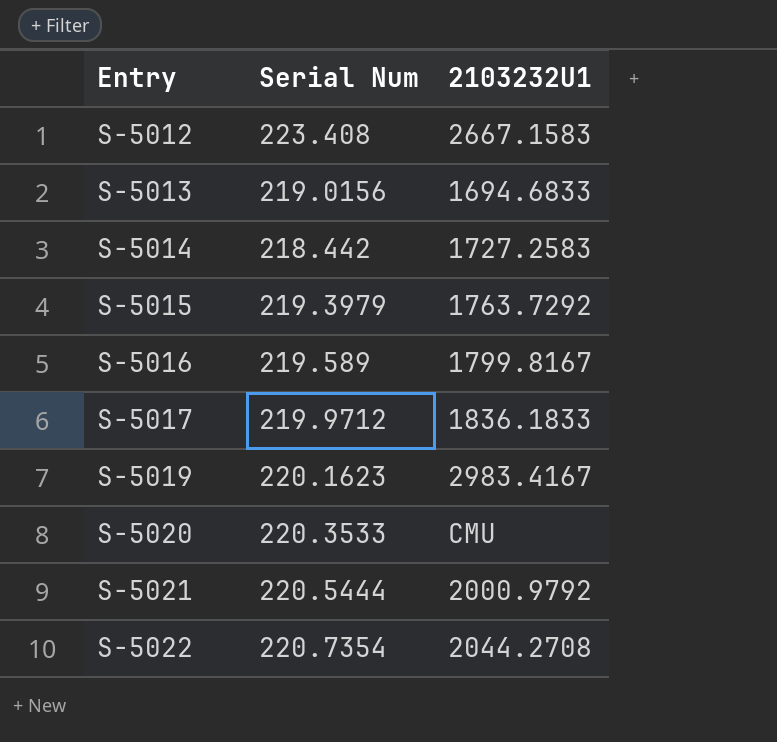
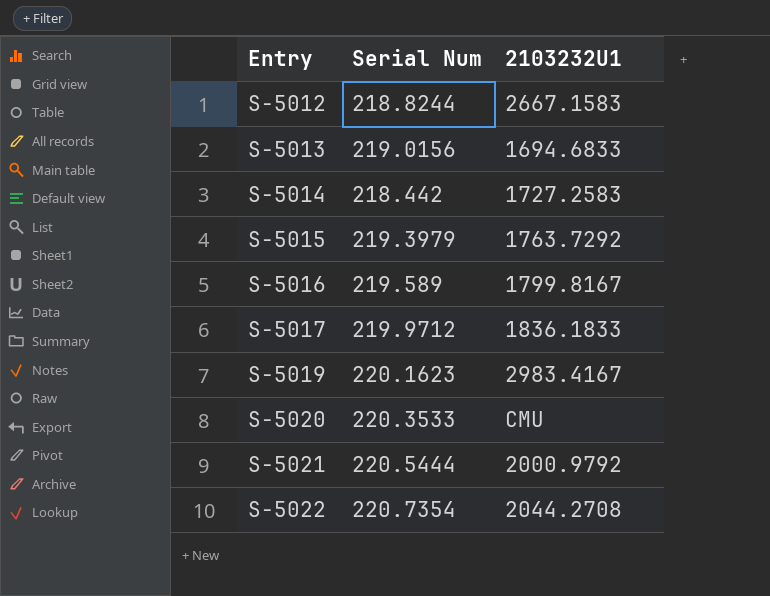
S-5012 | Serial Num: 223.408 -> 218.8244

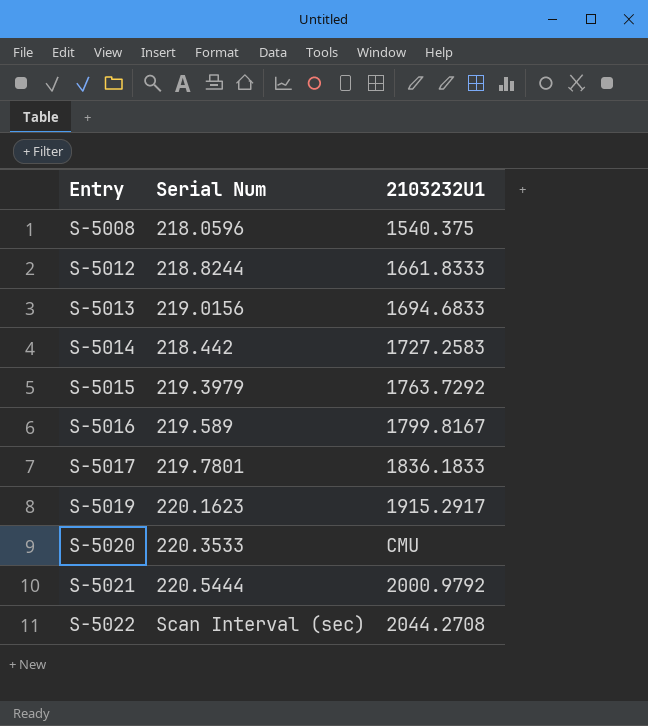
row S-5008: none -> 218.0596 | 1540.375
S-5012 | 2103232U1: 2667.1583 -> 1661.8333
S-5017 | Serial Num: 219.9712 -> 219.7801
S-5019 | 2103232U1: 2983.4167 -> 1915.2917
S-5022 | Serial Num: 220.7354 -> Scan Interval (sec)

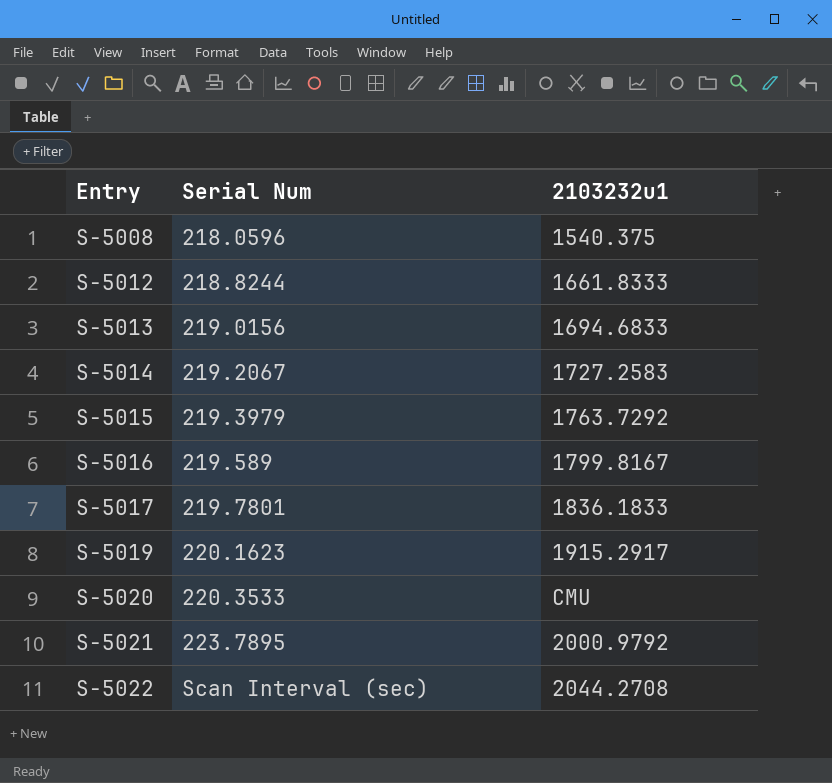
column name: 2103232U1 -> 2103232u1
S-5014 | Serial Num: 218.442 -> 219.2067
S-5021 | Serial Num: 220.5444 -> 223.7895

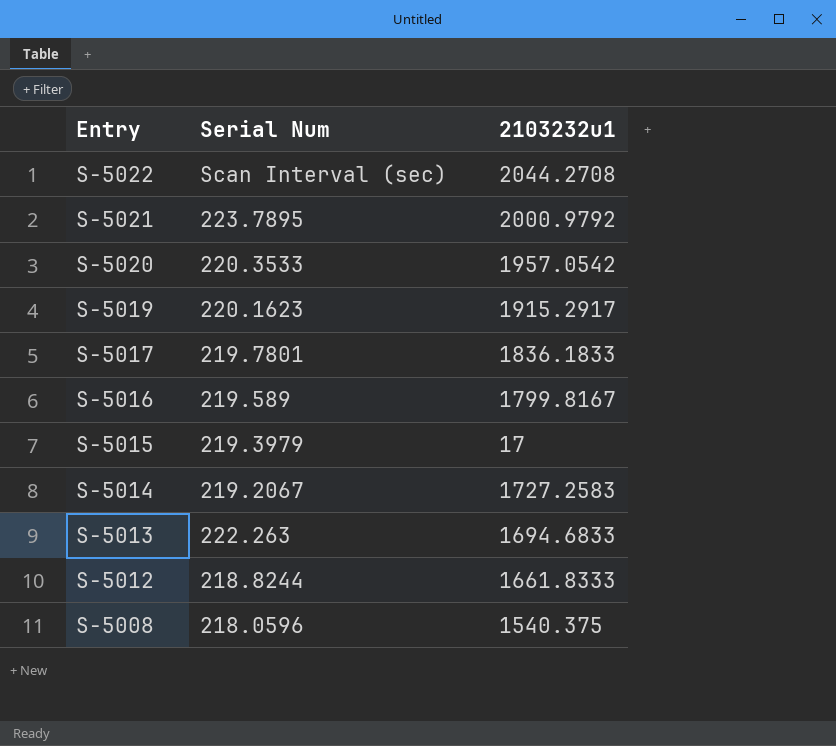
row order: Entry ascending -> Entry descending
S-5020 | 2103232u1: CMU -> 1957.0542
S-5015 | 2103232u1: 1763.7292 -> 17
S-5013 | Serial Num: 219.0156 -> 222.263

